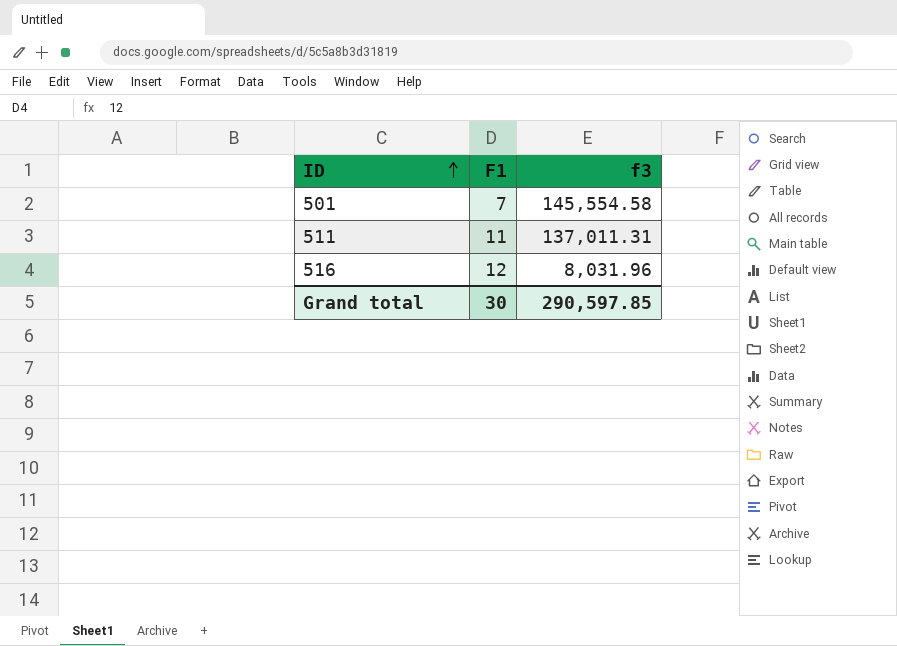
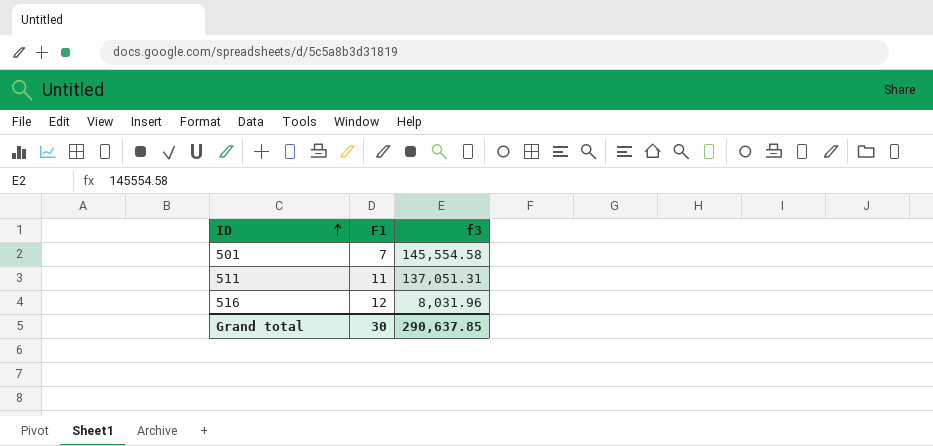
511 | f3: 137,011.31 -> 137,051.31
Grand total | f3: 290,597.85 -> 290,637.85

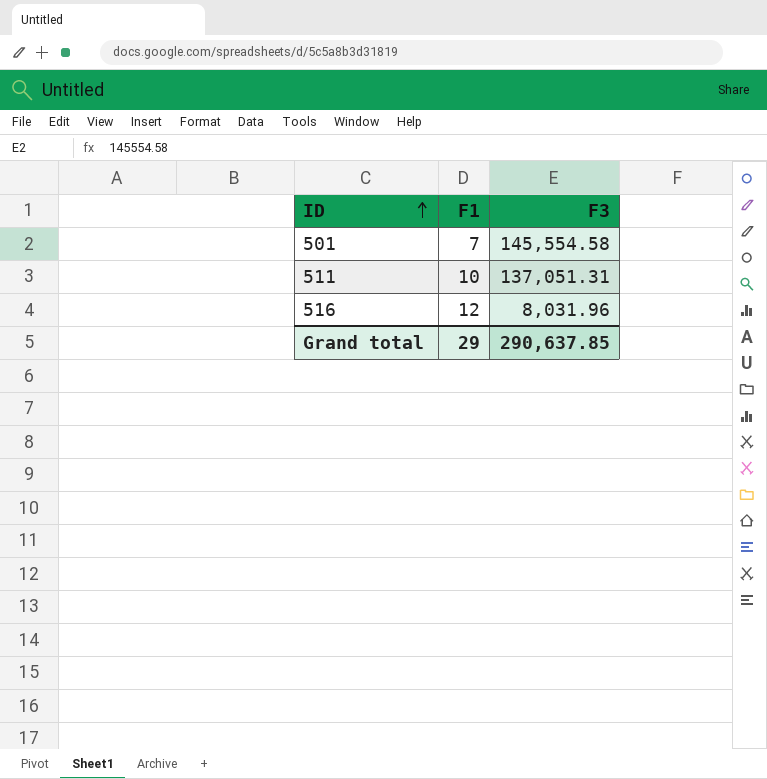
column name: f3 -> F3
511 | F1: 11 -> 10
Grand total | F1: 30 -> 29

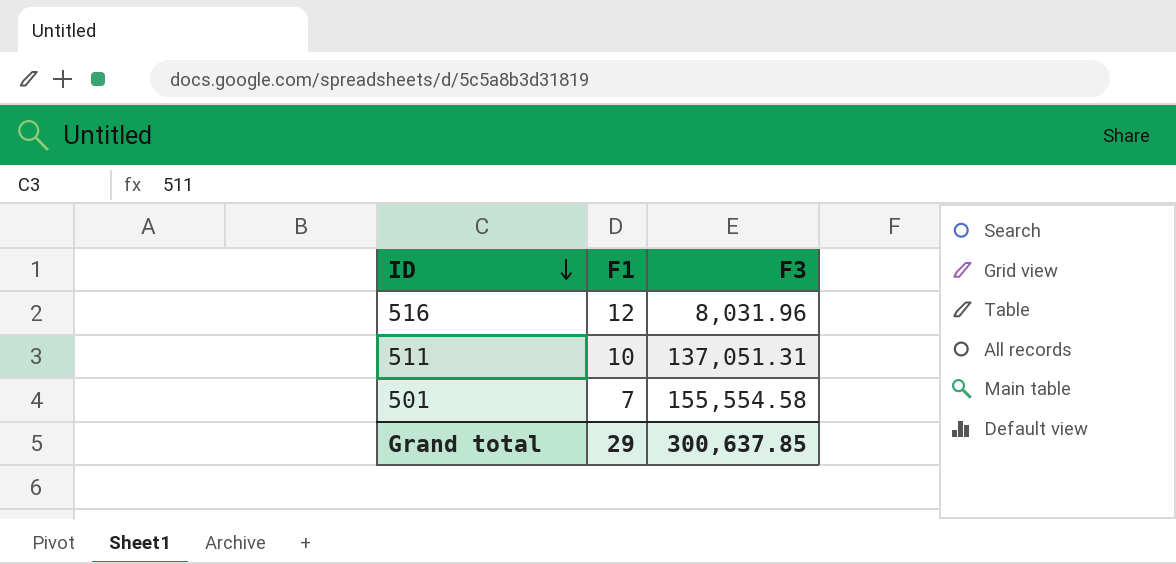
row order: ID ascending -> ID descending
501 | F3: 145,554.58 -> 155,554.58
Grand total | F3: 290,637.85 -> 300,637.85

